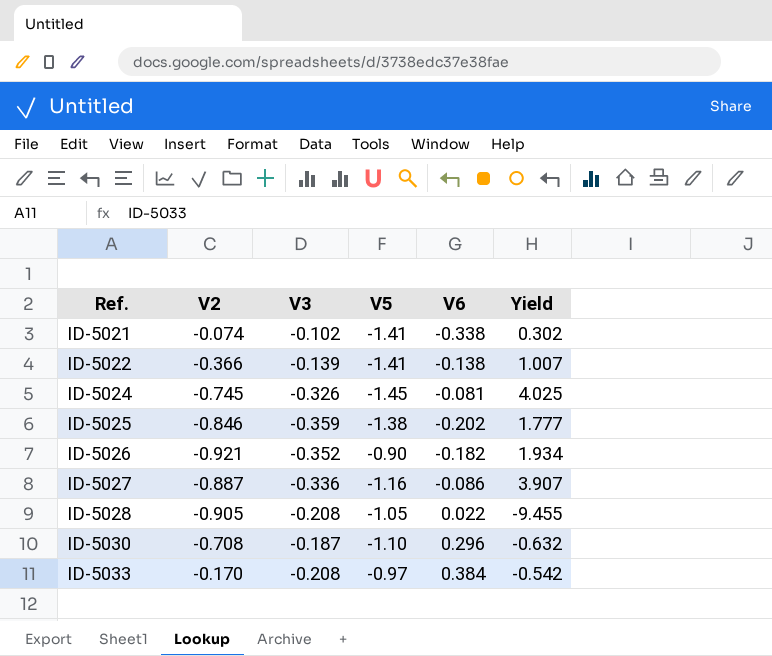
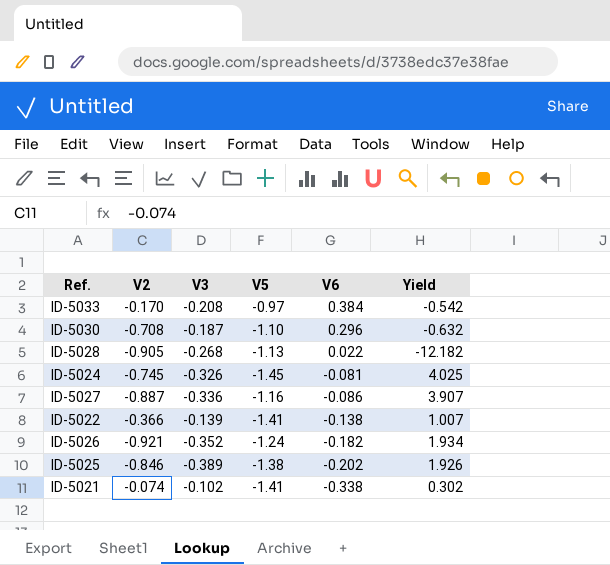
row order: Ref. ascending -> V6 descending
ID-5028 | V3: -0.208 -> -0.268
ID-5028 | V5: -1.05 -> -1.13
ID-5028 | Yield: -9.455 -> -12.182
ID-5026 | V5: -0.90 -> -1.24
ID-5025 | V3: -0.359 -> -0.389
ID-5025 | Yield: 1.777 -> 1.926

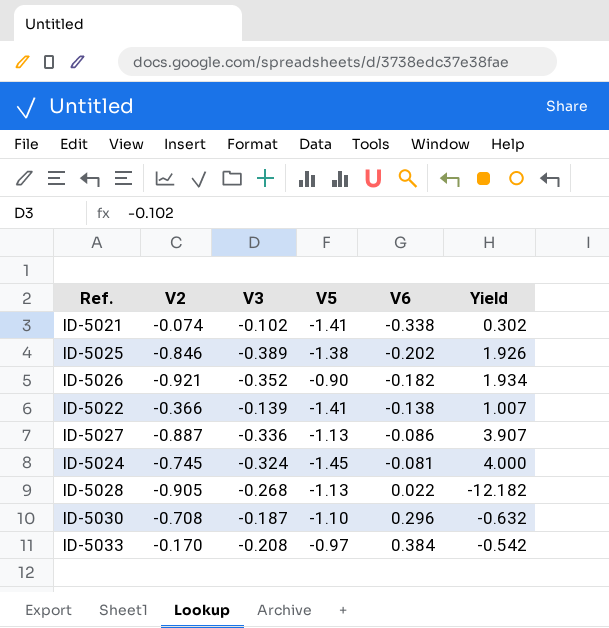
row order: V6 descending -> V6 ascending
ID-5026 | V5: -1.24 -> -0.90
ID-5027 | V5: -1.16 -> -1.13
ID-5024 | V3: -0.326 -> -0.324
ID-5024 | Yield: 4.025 -> 4.000

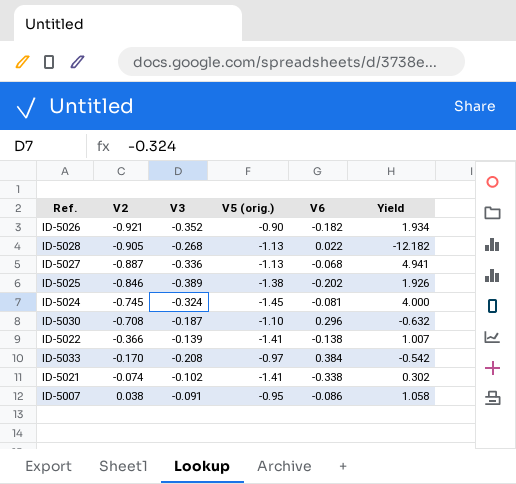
row order: V6 ascending -> V2 ascending
column name: V5 -> V5 (orig.)
ID-5027 | V6: -0.086 -> -0.068
ID-5027 | Yield: 3.907 -> 4.941
row ID-5007: none -> 0.038 | -0.091 | -0.95 | -0.086 | 1.058

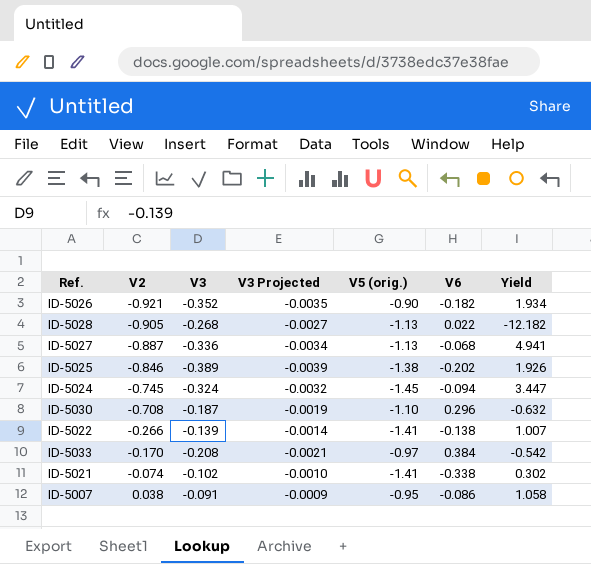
column V3 Projected | formula: none -> [V3] * 0.01
ID-5024 | V6: -0.081 -> -0.094
ID-5024 | Yield: 4.000 -> 3.447
ID-5022 | V2: -0.366 -> -0.266

